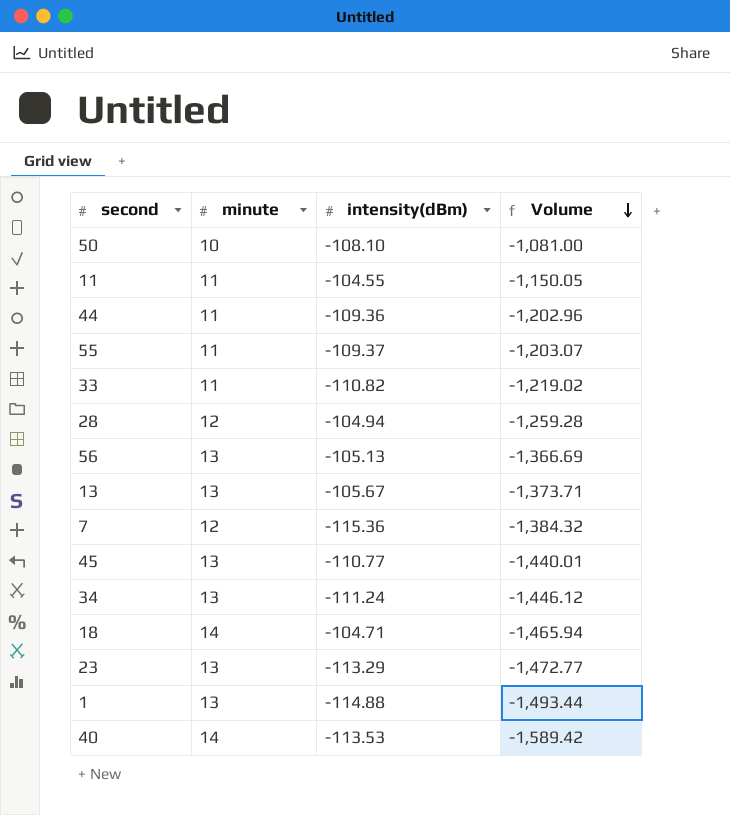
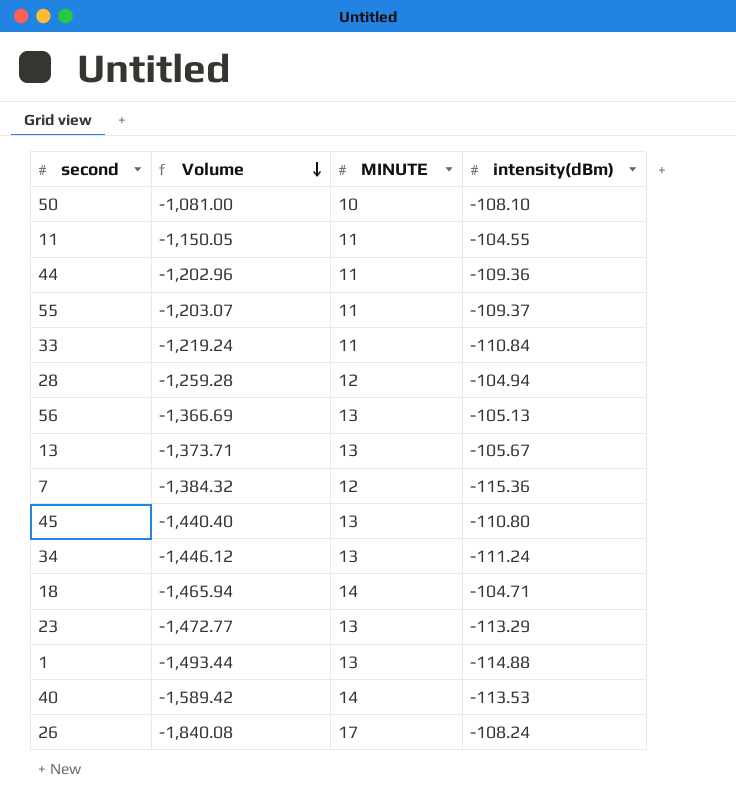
column Volume | position: 4 -> 2
column name: minute -> MINUTE
33 | Volume: -1,219.02 -> -1,219.24
33 | intensity(dBm): -110.82 -> -110.84
45 | Volume: -1,440.01 -> -1,440.40
45 | intensity(dBm): -110.77 -> -110.80
row 26: none -> -1,840.08 | 17 | -108.24

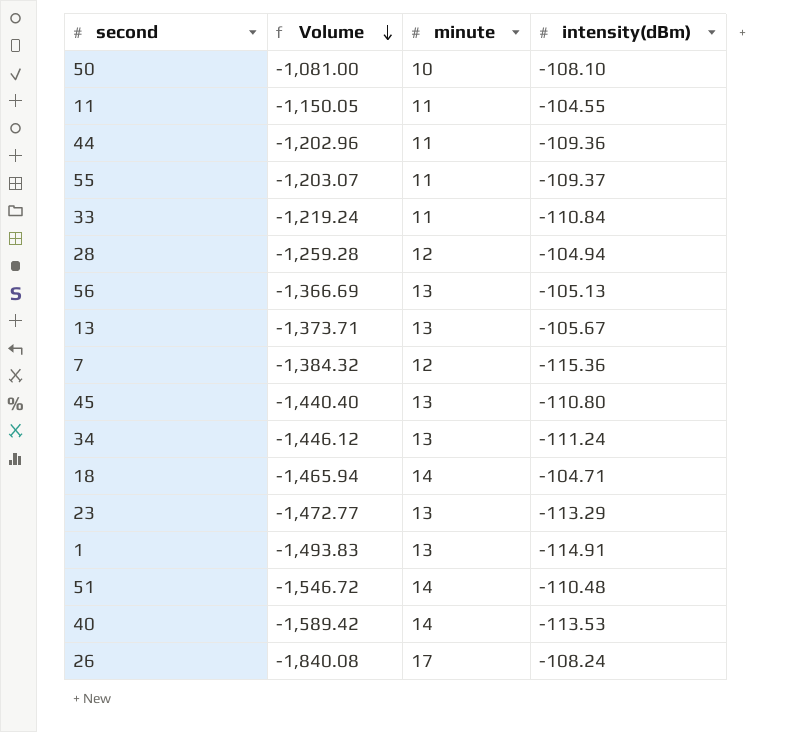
column name: MINUTE -> minute
1 | Volume: -1,493.44 -> -1,493.83
1 | intensity(dBm): -114.88 -> -114.91
row 51: none -> -1,546.72 | 14 | -110.48

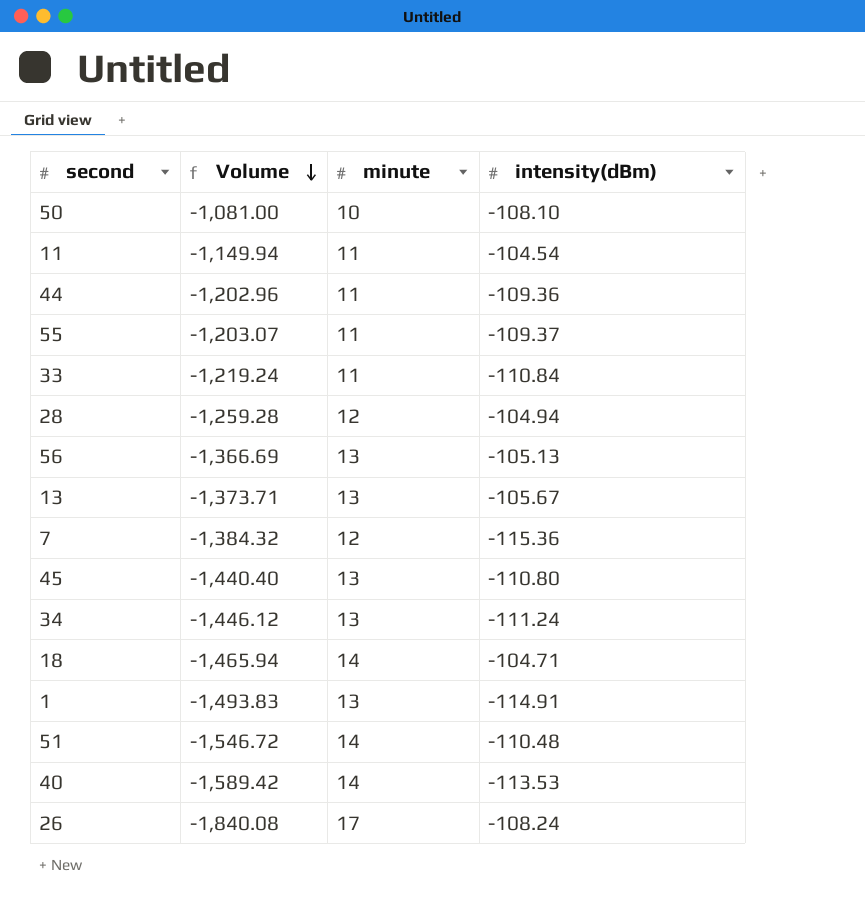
row 23: -1,472.77 | 13 | -113.29 -> none
11 | Volume: -1,150.05 -> -1,149.94
11 | intensity(dBm): -104.55 -> -104.54

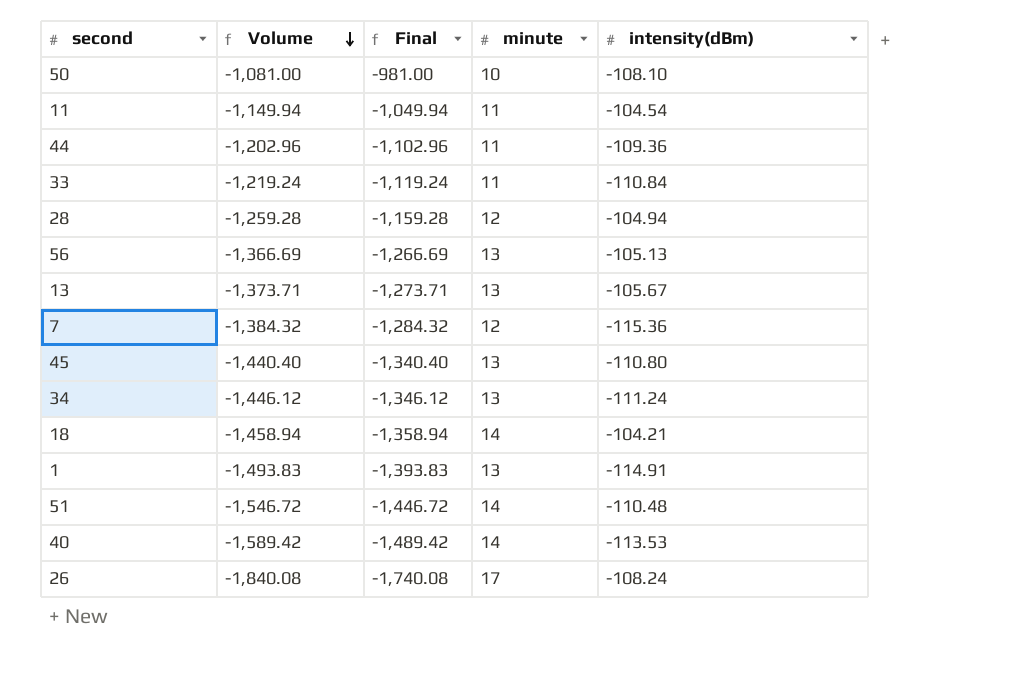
column Final | formula: none -> [Volume] + 100
row 55: -1,203.07 | 11 | -109.37 -> none
18 | Volume: -1,465.94 -> -1,458.94
18 | intensity(dBm): -104.71 -> -104.21

